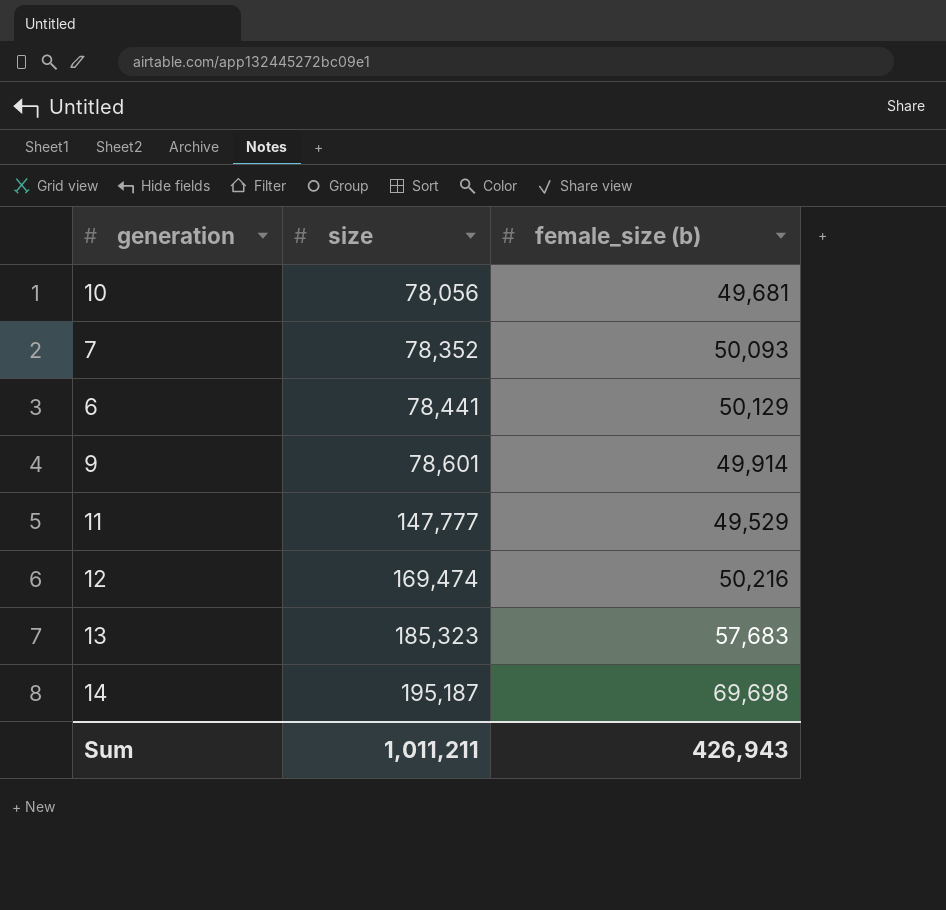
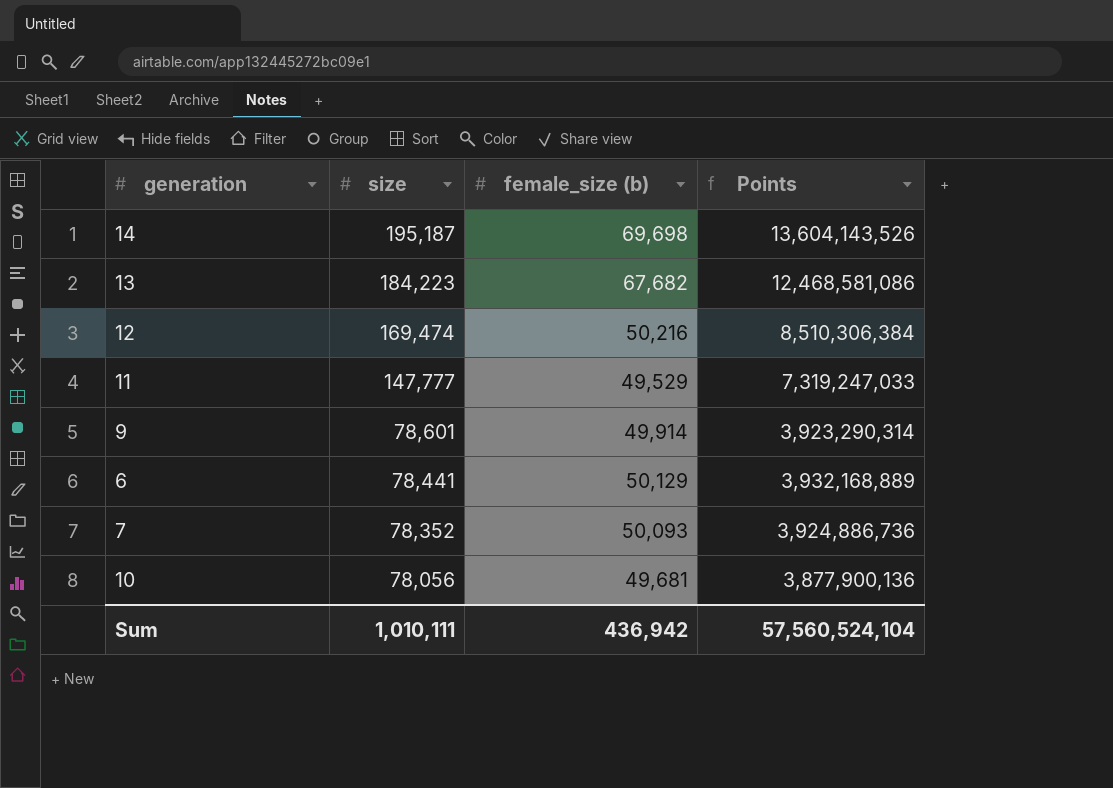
row order: size ascending -> size descending
column Points | formula: none -> [size] * [female_size (b)]
13 | size: 185,323 -> 184,223
13 | female_size (b): 57,683 -> 67,682
Sum | size: 1,011,211 -> 1,010,111
Sum | female_size (b): 426,943 -> 436,942

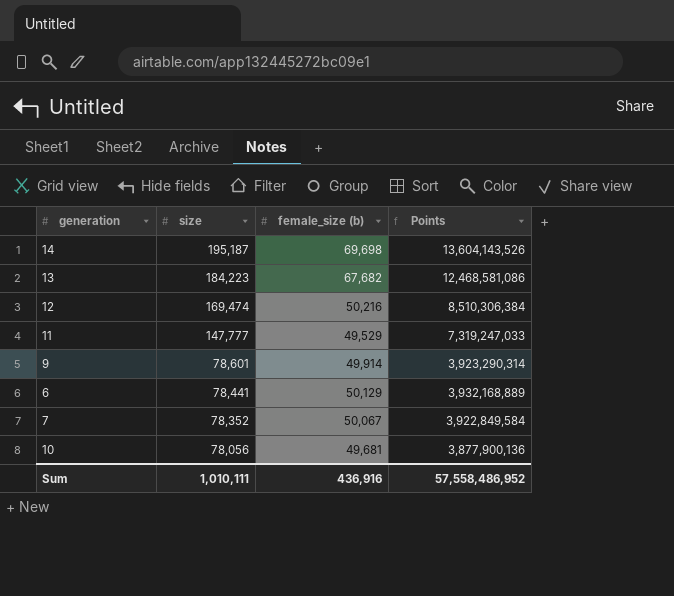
7 | female_size (b): 50,093 -> 50,067
7 | Points: 3,924,886,736 -> 3,922,849,584
Sum | female_size (b): 436,942 -> 436,916
Sum | Points: 57,560,524,104 -> 57,558,486,952

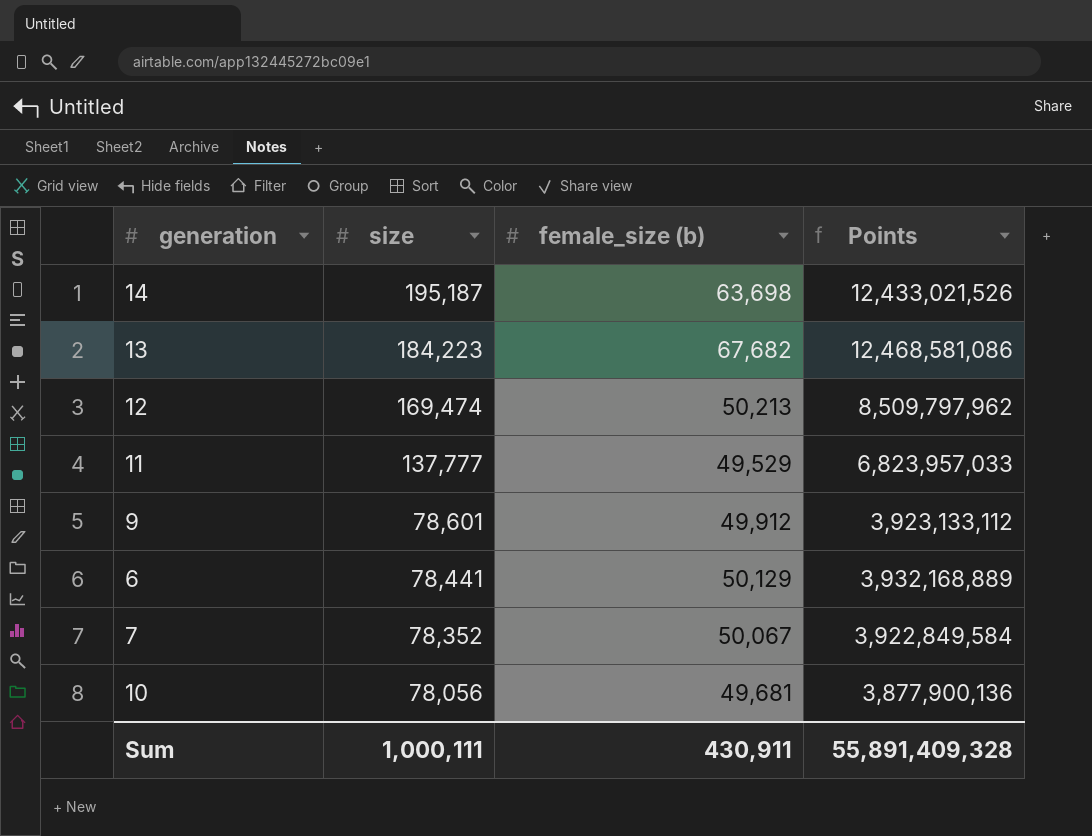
14 | female_size (b): 69,698 -> 63,698
14 | Points: 13,604,143,526 -> 12,433,021,526
12 | female_size (b): 50,216 -> 50,213
12 | Points: 8,510,306,384 -> 8,509,797,962
11 | size: 147,777 -> 137,777
11 | Points: 7,319,247,033 -> 6,823,957,033
9 | female_size (b): 49,914 -> 49,912
9 | Points: 3,923,290,314 -> 3,923,133,112
Sum | size: 1,010,111 -> 1,000,111
Sum | female_size (b): 436,916 -> 430,911
Sum | Points: 57,558,486,952 -> 55,891,409,328

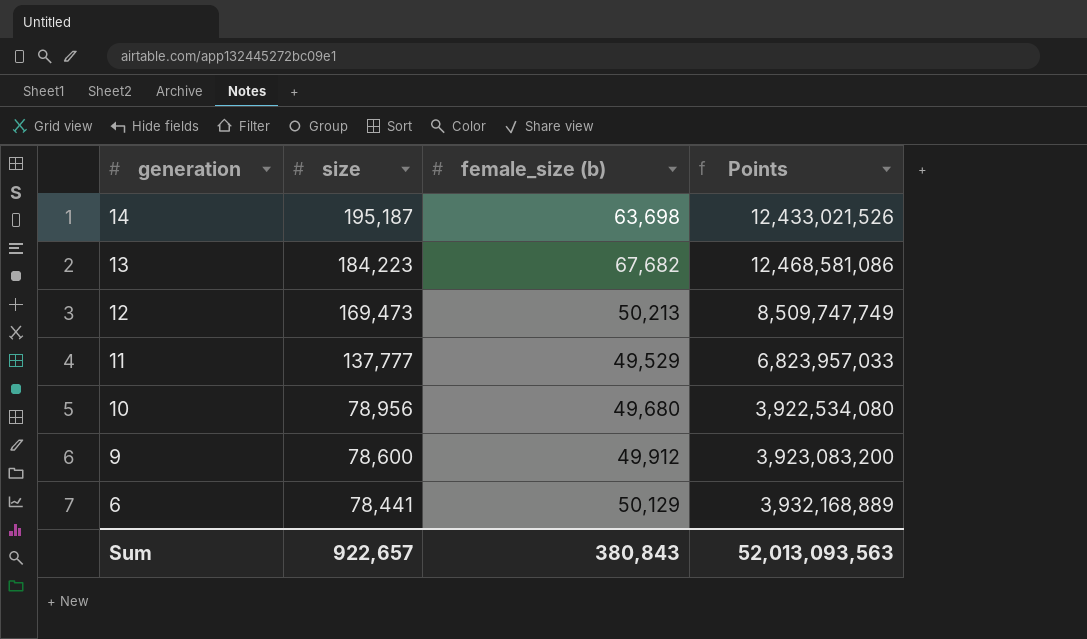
row order: size descending -> generation descending
row 7: 78,352 | 50,067 | 3,922,849,584 -> none
12 | size: 169,474 -> 169,473
12 | Points: 8,509,797,962 -> 8,509,747,749
10 | size: 78,056 -> 78,956
10 | female_size (b): 49,681 -> 49,680
10 | Points: 3,877,900,136 -> 3,922,534,080
9 | size: 78,601 -> 78,600
9 | Points: 3,923,133,112 -> 3,923,083,200
Sum | size: 1,000,111 -> 922,657
Sum | female_size (b): 430,911 -> 380,843
Sum | Points: 55,891,409,328 -> 52,013,093,563

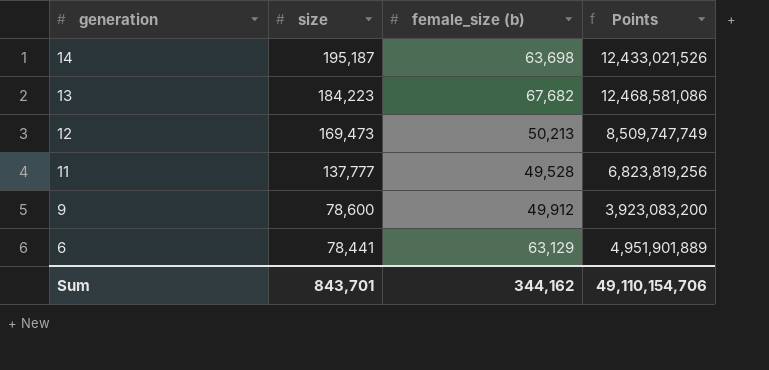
row 10: 78,956 | 49,680 | 3,922,534,080 -> none
11 | female_size (b): 49,529 -> 49,528
11 | Points: 6,823,957,033 -> 6,823,819,256
6 | female_size (b): 50,129 -> 63,129
6 | Points: 3,932,168,889 -> 4,951,901,889
Sum | size: 922,657 -> 843,701
Sum | female_size (b): 380,843 -> 344,162
Sum | Points: 52,013,093,563 -> 49,110,154,706

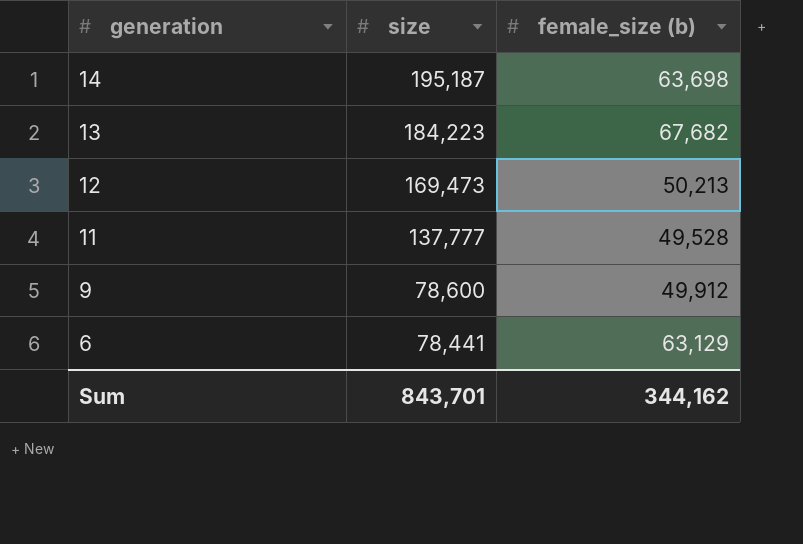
column Points | formula: [size] * [female_size (b)] -> none

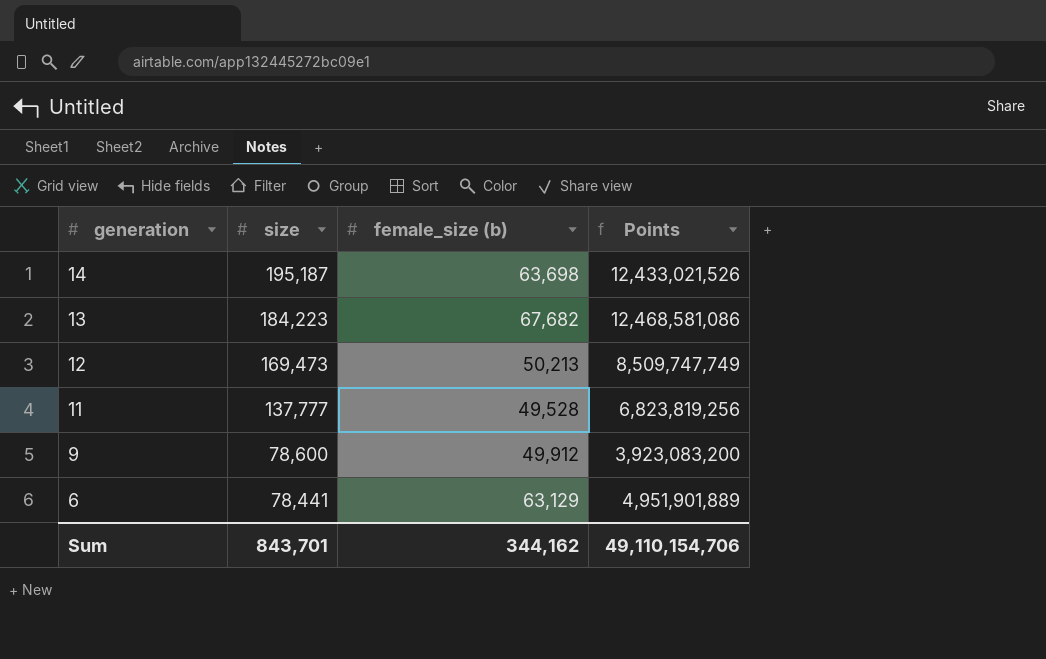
column Points | formula: none -> [size] * [female_size (b)]

